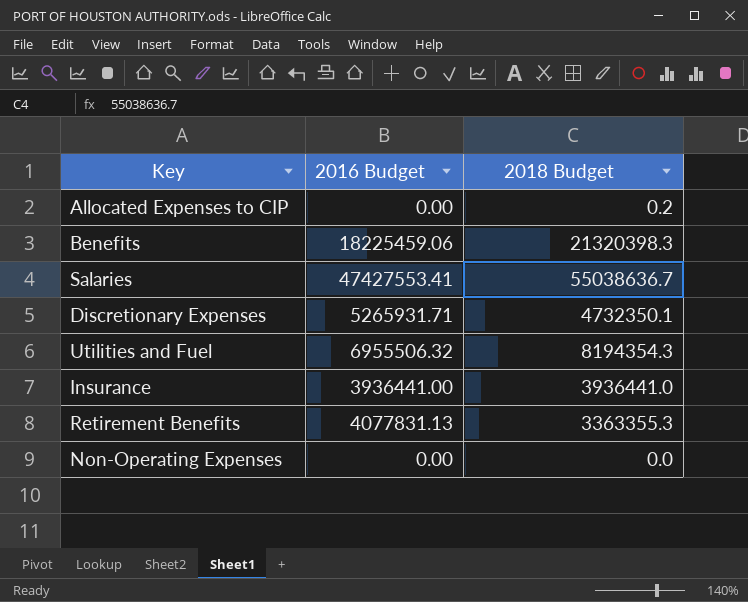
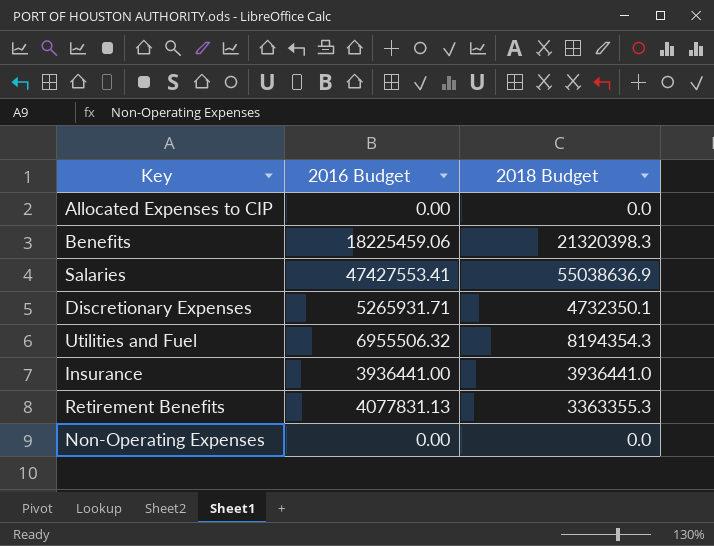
Allocated Expenses to CIP | 2018 Budget: 0.2 -> 0.0
Salaries | 2018 Budget: 55038636.7 -> 55038636.9

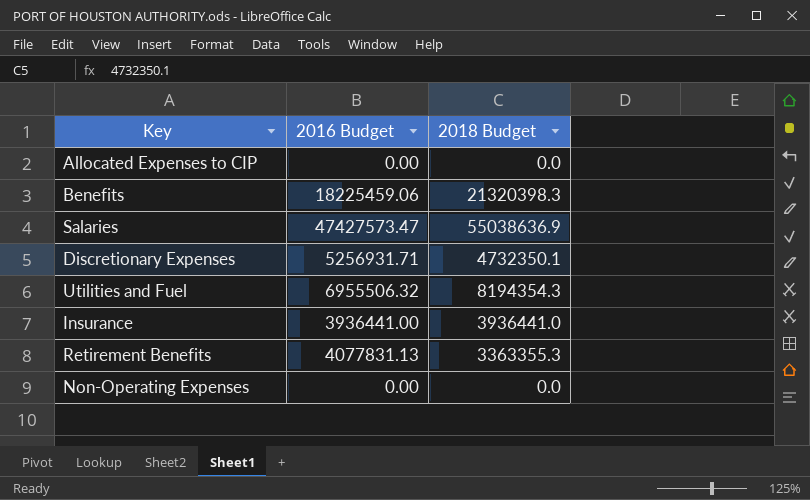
Salaries | 2016 Budget: 47427553.41 -> 47427573.47
Discretionary Expenses | 2016 Budget: 5265931.71 -> 5256931.71

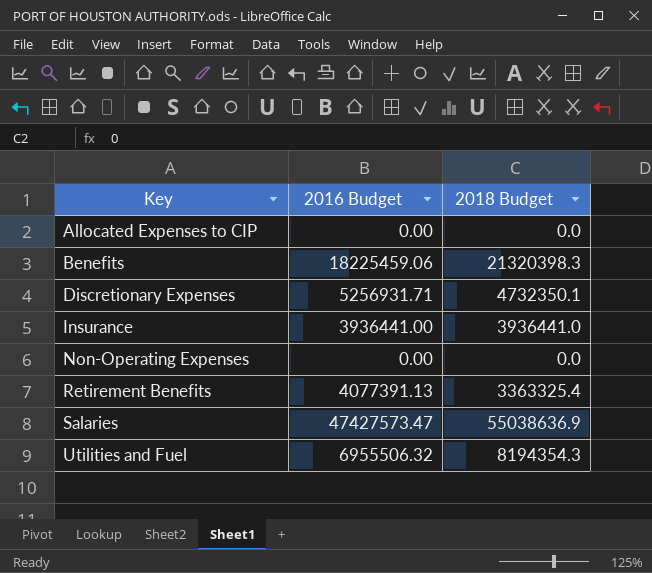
row order: none -> Key ascending
Retirement Benefits | 2016 Budget: 4077831.13 -> 4077391.13
Retirement Benefits | 2018 Budget: 3363355.3 -> 3363325.4

